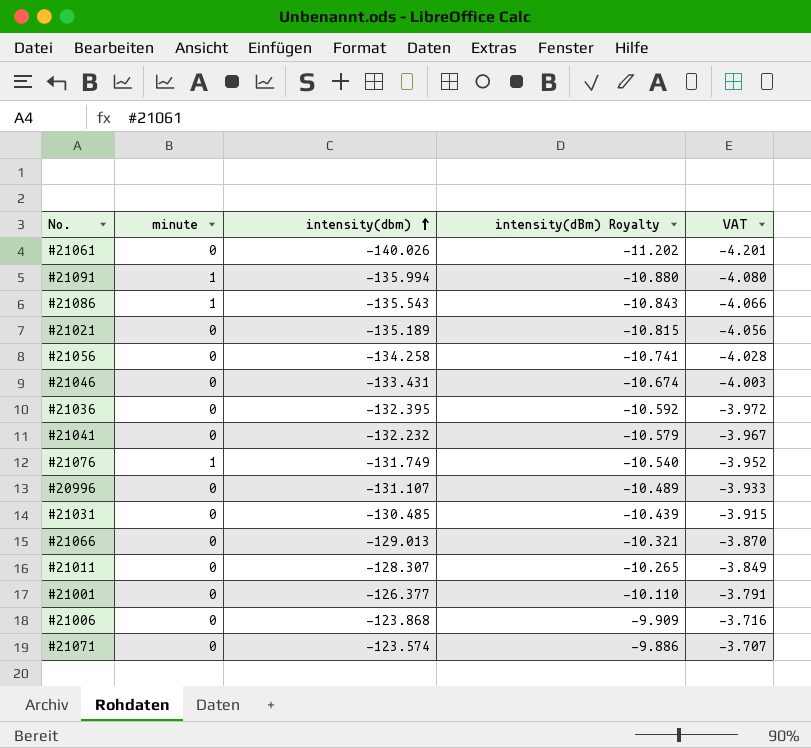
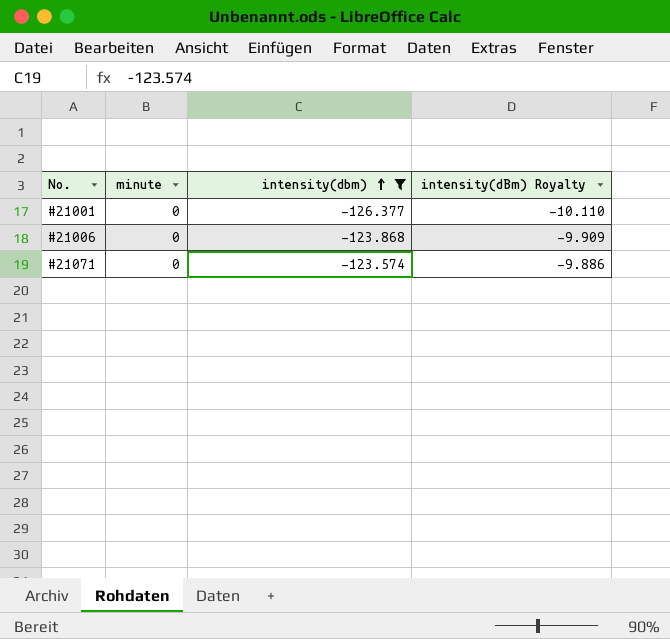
filter: none -> intensity(dbm) >= -126.377
column VAT | formula: [intensity(dbm)] * 0.03 -> none

